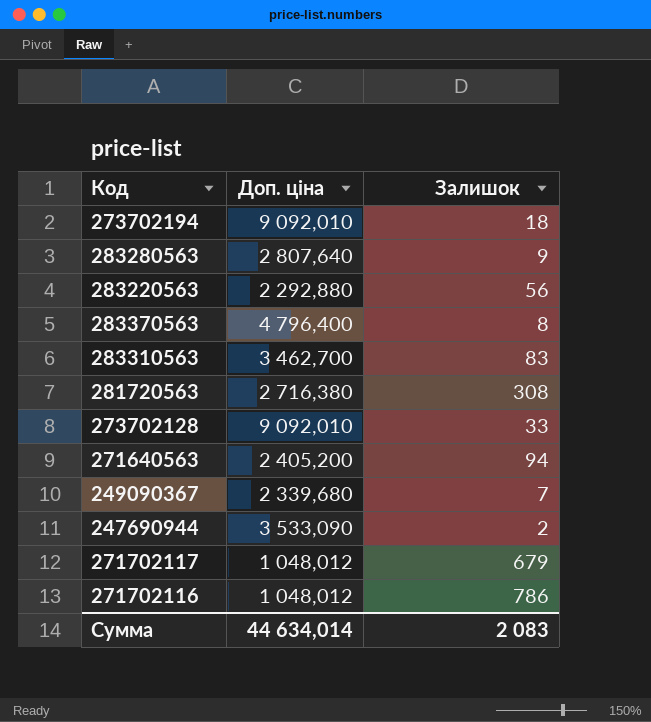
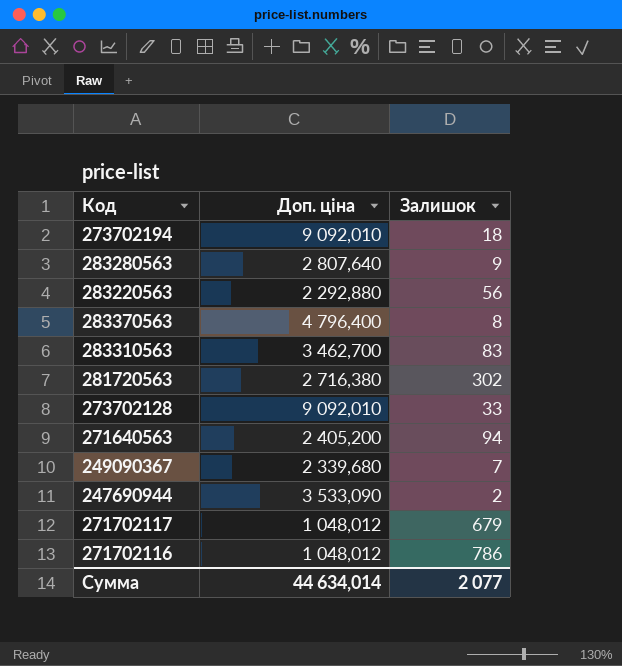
281720563 | Залишок: 308 -> 302
Сумма | Залишок: 2 083 -> 2 077

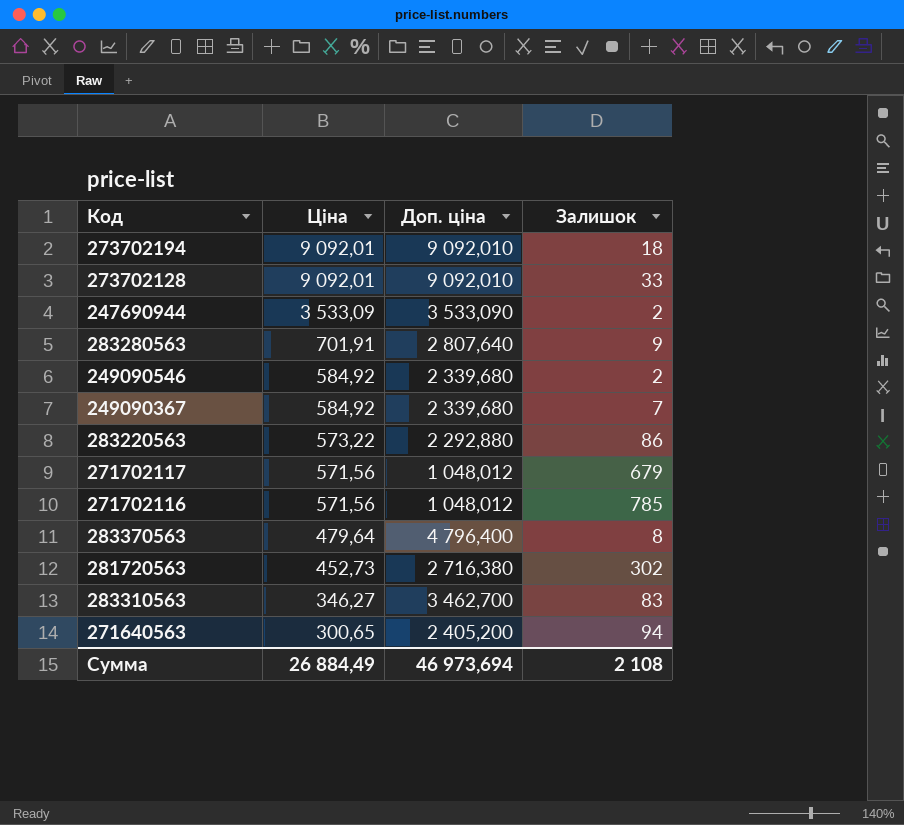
row order: none -> Ціна descending
column Ціна | position: none -> 2
row 249090546: none -> 584,92 | 2 339,680 | 2
283220563 | Залишок: 56 -> 86
271702116 | Залишок: 786 -> 785
Сумма | Доп. ціна: 44 634,014 -> 46 973,694
Сумма | Залишок: 2 077 -> 2 108

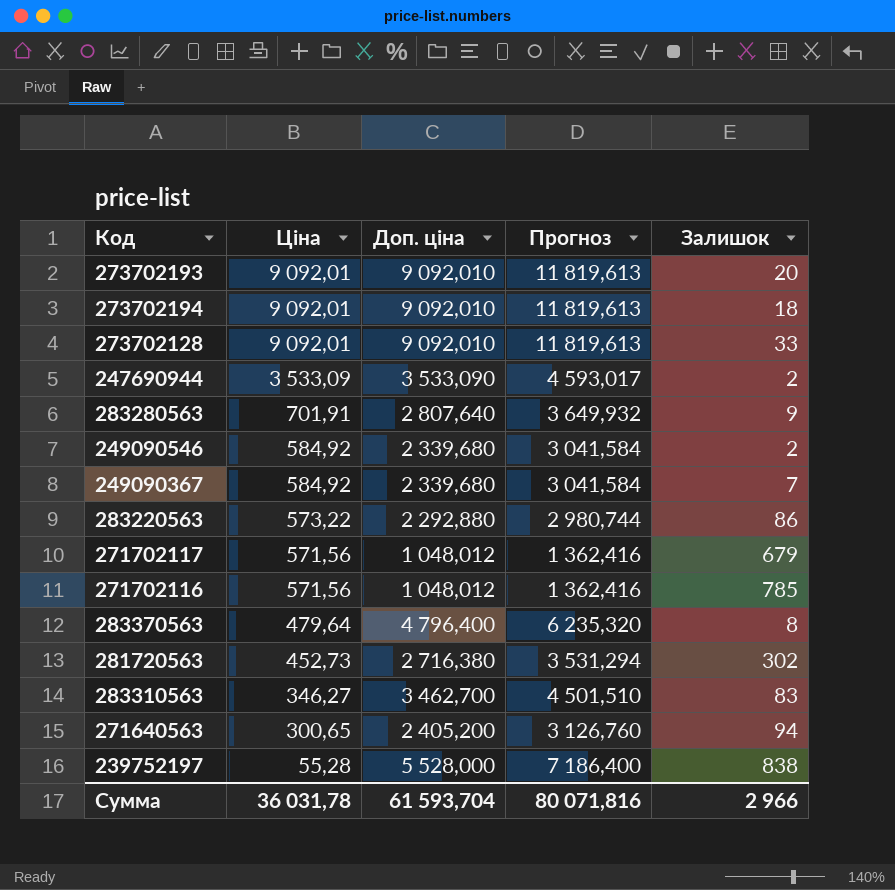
column Прогноз | formula: none -> [Доп. ціна] * 1,3
row 273702193: none -> 9 092,01 | 9 092,010 | 11 819,613 | 20
row 239752197: none -> 55,28 | 5 528,000 | 7 186,400 | 838
Сумма | Ціна: 26 884,49 -> 36 031,78
Сумма | Доп. ціна: 46 973,694 -> 61 593,704
Сумма | Залишок: 2 108 -> 2 966

